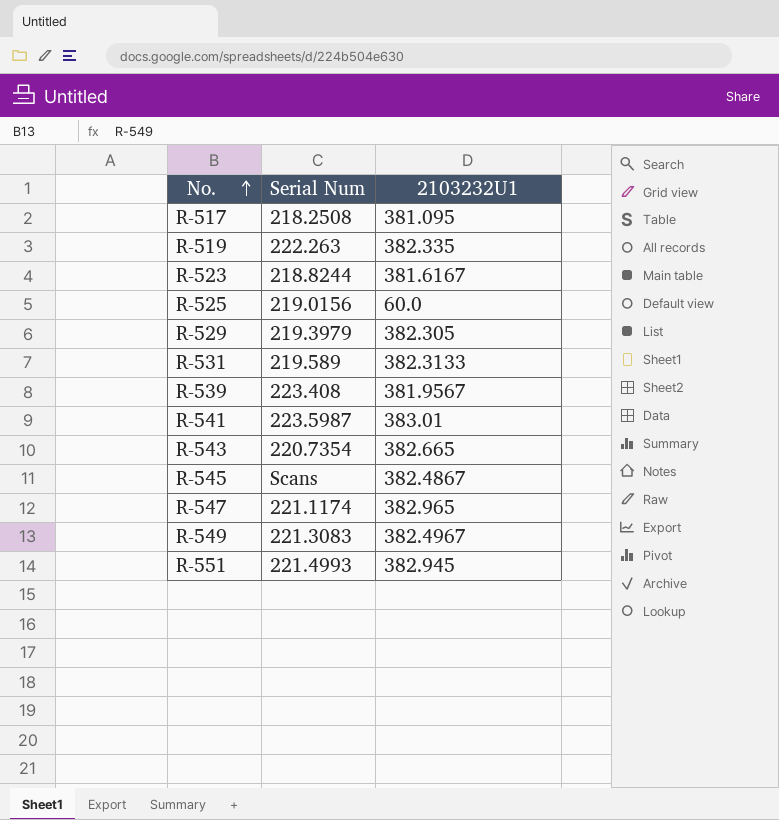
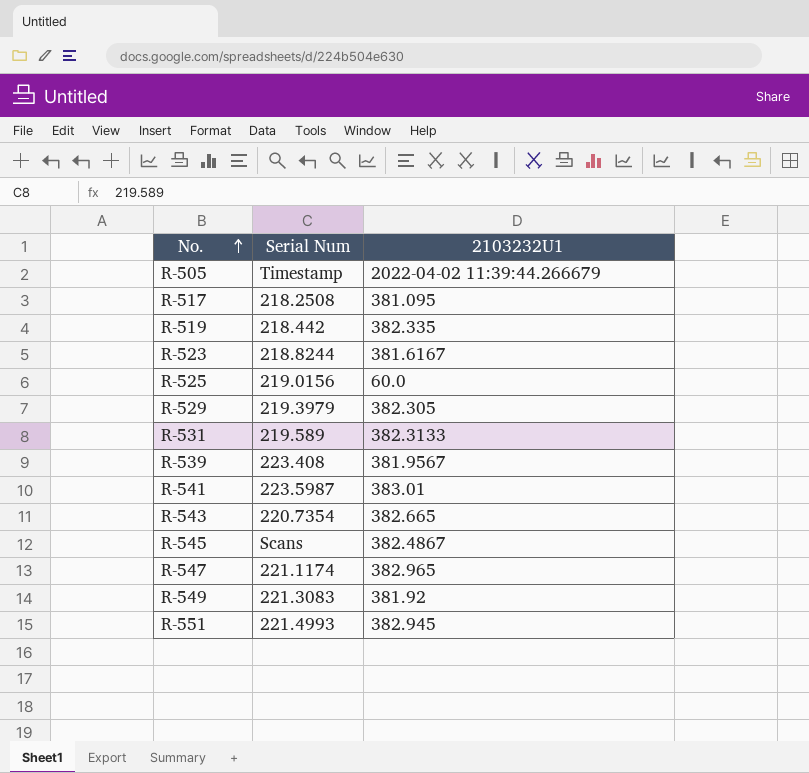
row R-505: none -> Timestamp | 2022-04-02 11:39:44.266679
R-519 | Serial Num: 222.263 -> 218.442
R-549 | 2103232U1: 382.4967 -> 381.92

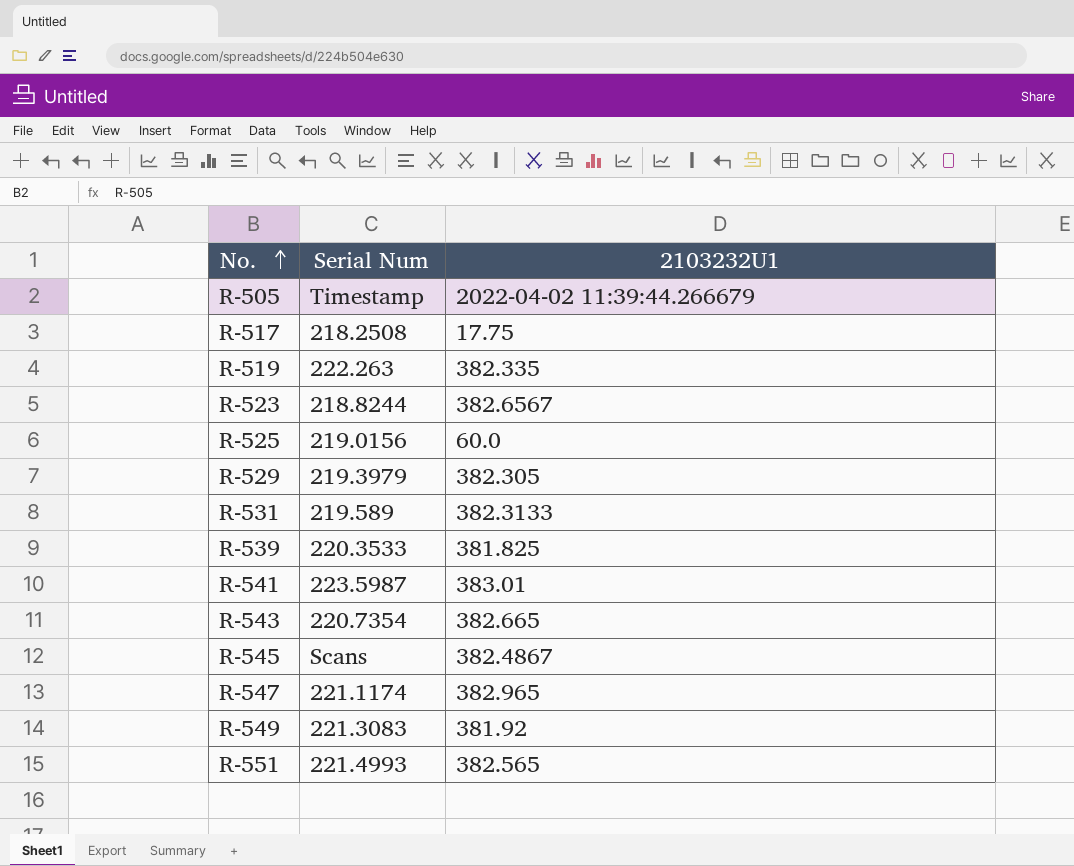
R-517 | 2103232U1: 381.095 -> 17.75
R-519 | Serial Num: 218.442 -> 222.263
R-523 | 2103232U1: 381.6167 -> 382.6567
R-539 | Serial Num: 223.408 -> 220.3533
R-539 | 2103232U1: 381.9567 -> 381.825
R-551 | 2103232U1: 382.945 -> 382.565

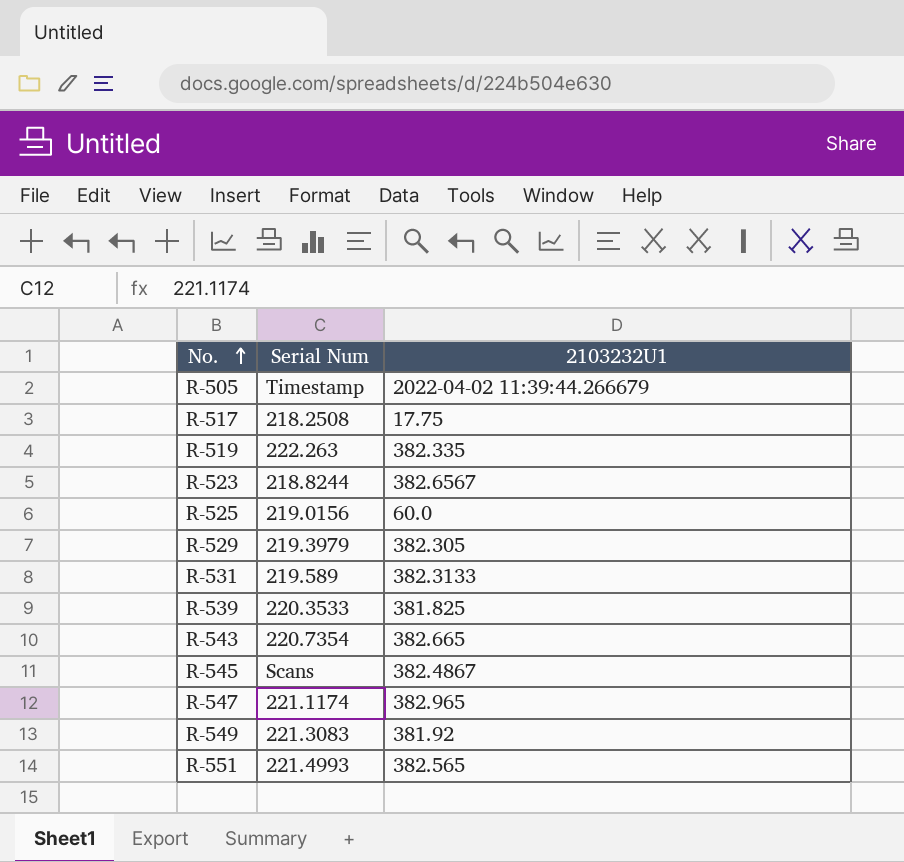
row R-541: 223.5987 | 383.01 -> none

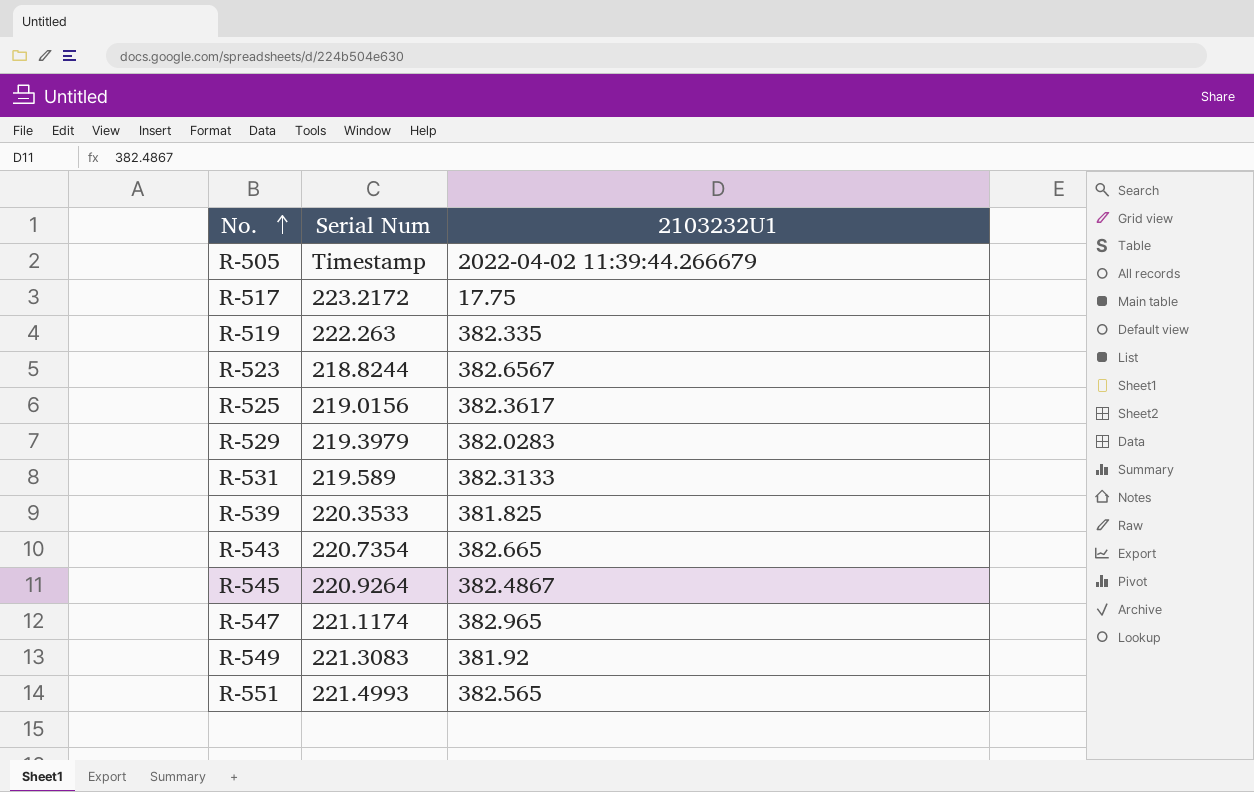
R-517 | Serial Num: 218.2508 -> 223.2172
R-525 | 2103232U1: 60.0 -> 382.3617
R-529 | 2103232U1: 382.305 -> 382.0283
R-545 | Serial Num: Scans -> 220.9264

